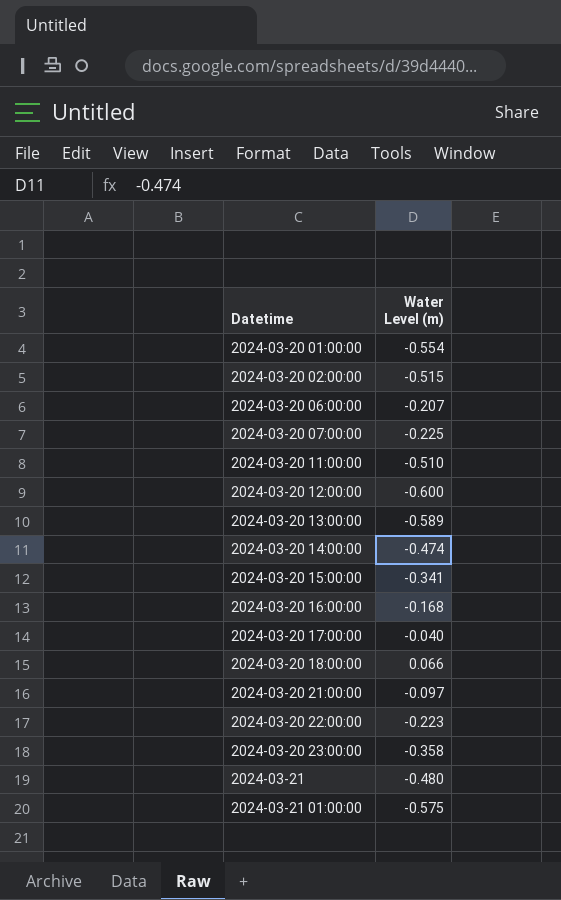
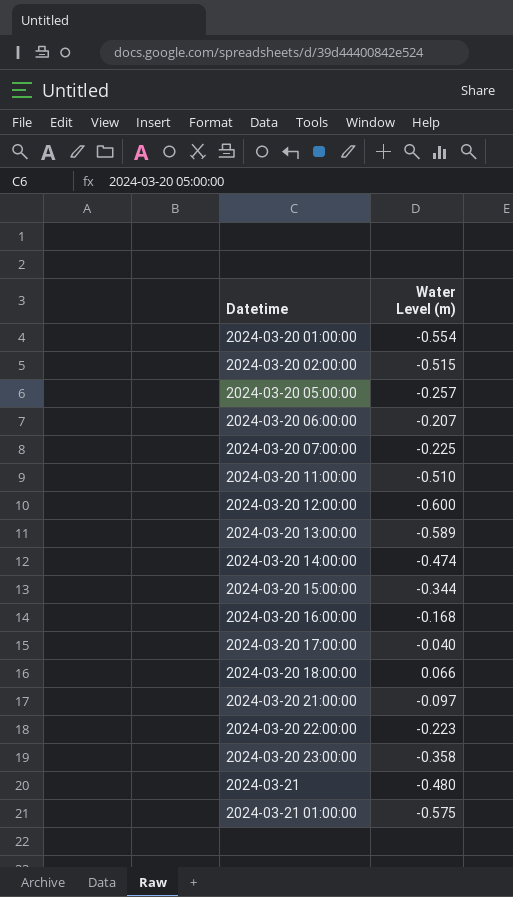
row 2024-03-20 05:00:00: none -> -0.257
2024-03-20 15:00:00 | Water Level (m): -0.341 -> -0.344

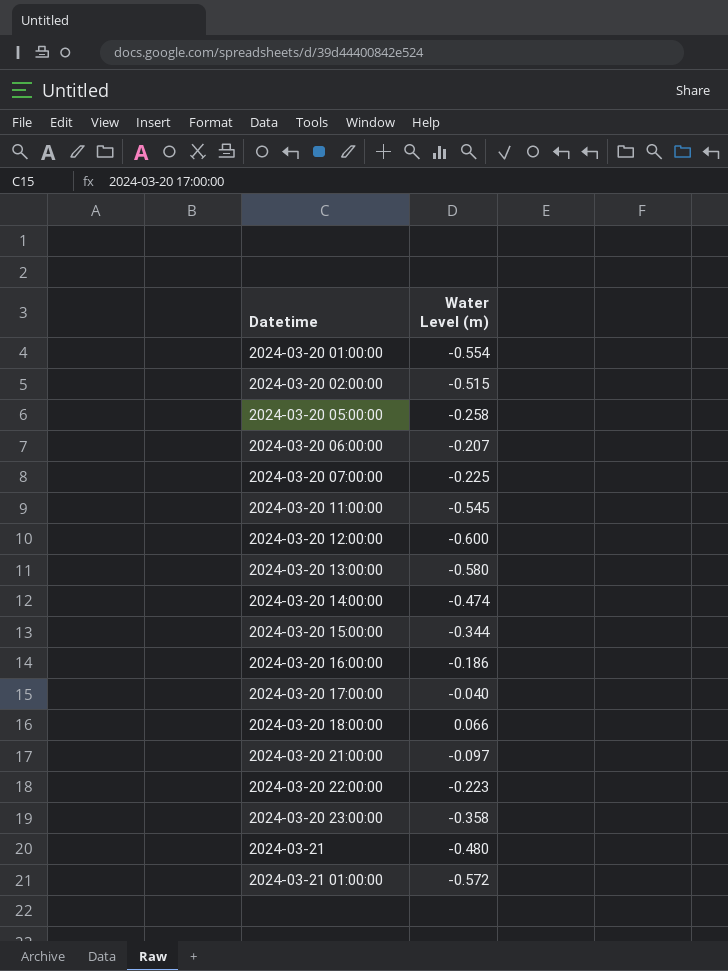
2024-03-20 05:00:00 | Water Level (m): -0.257 -> -0.258
2024-03-20 11:00:00 | Water Level (m): -0.510 -> -0.545
2024-03-20 13:00:00 | Water Level (m): -0.589 -> -0.580
2024-03-20 16:00:00 | Water Level (m): -0.168 -> -0.186
2024-03-21 01:00:00 | Water Level (m): -0.575 -> -0.572

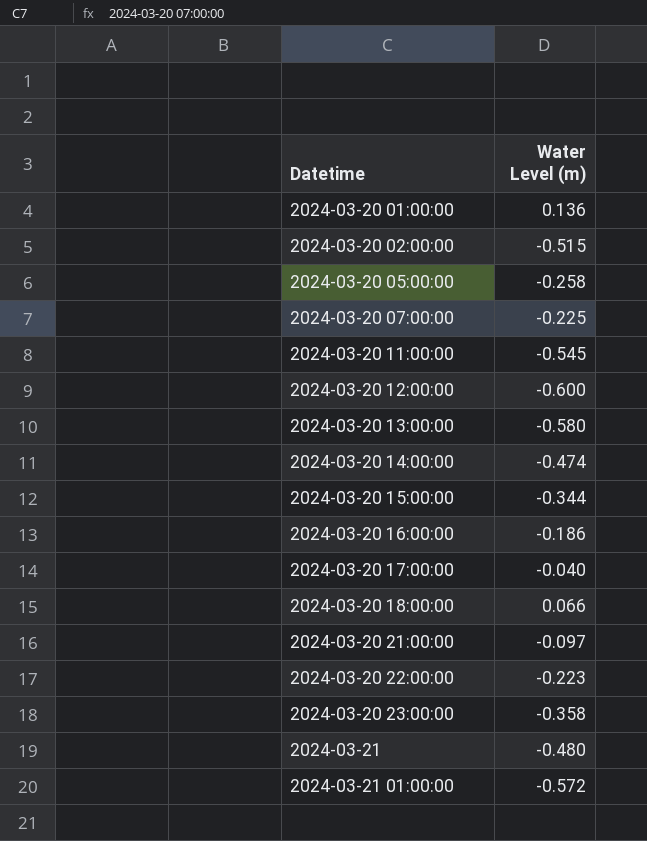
row 2024-03-20 06:00:00: -0.207 -> none
2024-03-20 01:00:00 | Water Level (m): -0.554 -> 0.136

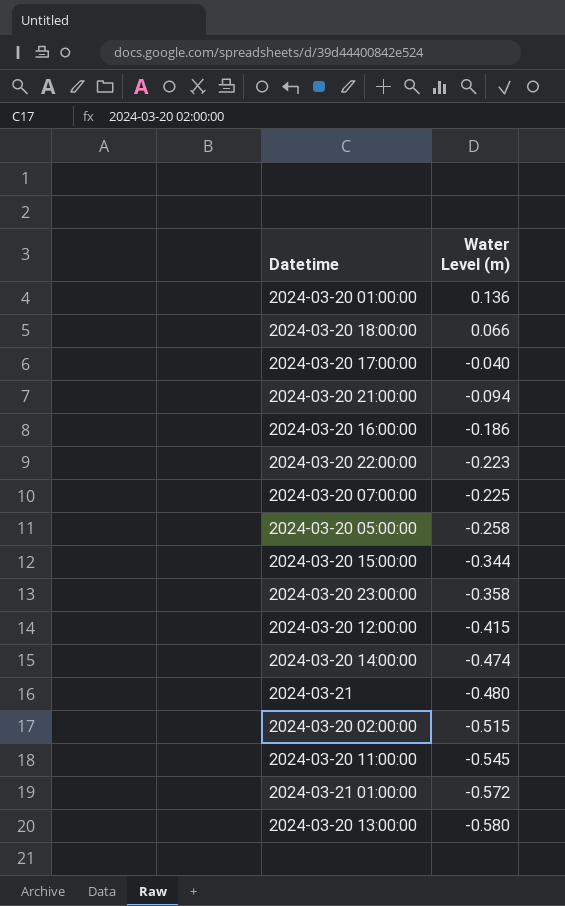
row order: Datetime ascending -> Water Level (m) descending
2024-03-20 21:00:00 | Water Level (m): -0.097 -> -0.094
2024-03-20 12:00:00 | Water Level (m): -0.600 -> -0.415

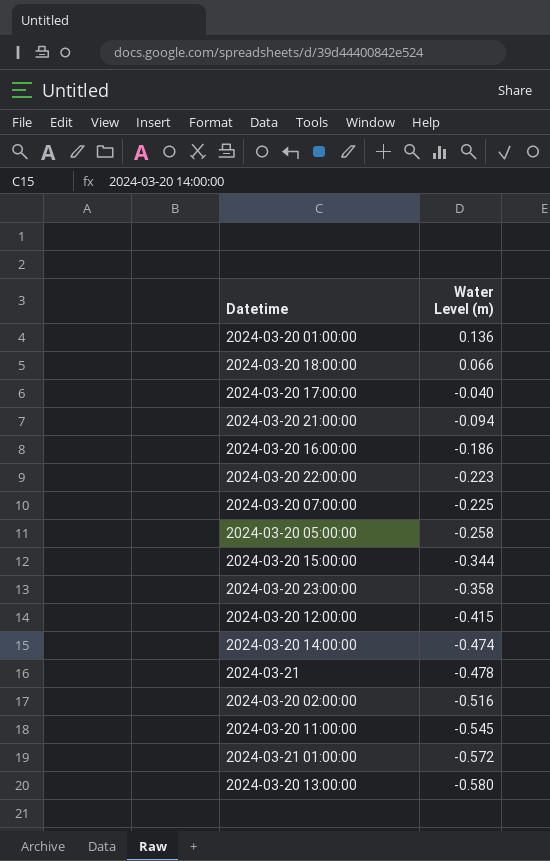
2024-03-21 | Water Level (m): -0.480 -> -0.478
2024-03-20 02:00:00 | Water Level (m): -0.515 -> -0.516

